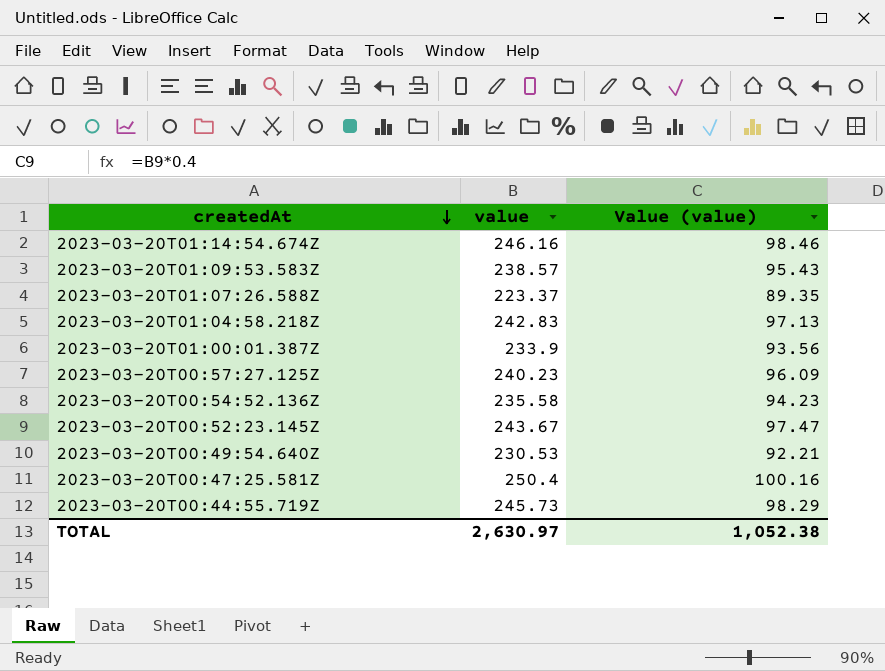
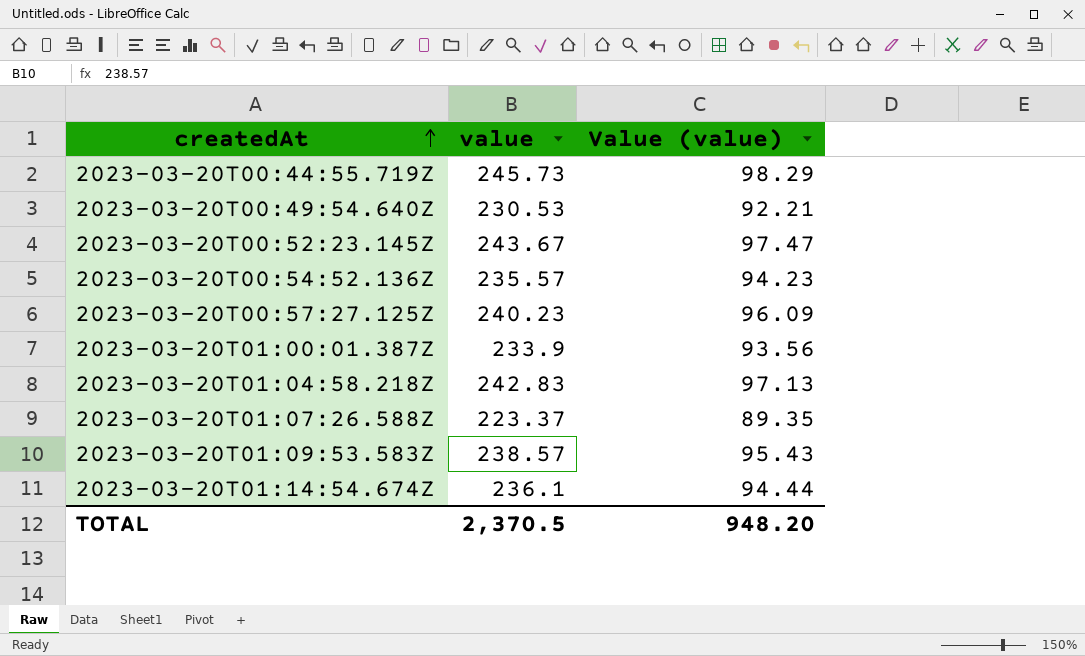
row order: createdAt descending -> createdAt ascending
row 2023-03-20T00:47:25.581Z: 250.4 | 100.16 -> none
2023-03-20T00:54:52.136Z | value: 235.58 -> 235.57
2023-03-20T01:14:54.674Z | value: 246.16 -> 236.1
2023-03-20T01:14:54.674Z | Value (value): 98.46 -> 94.44
TOTAL | value: 2,630.97 -> 2,370.5
TOTAL | Value (value): 1,052.38 -> 948.20

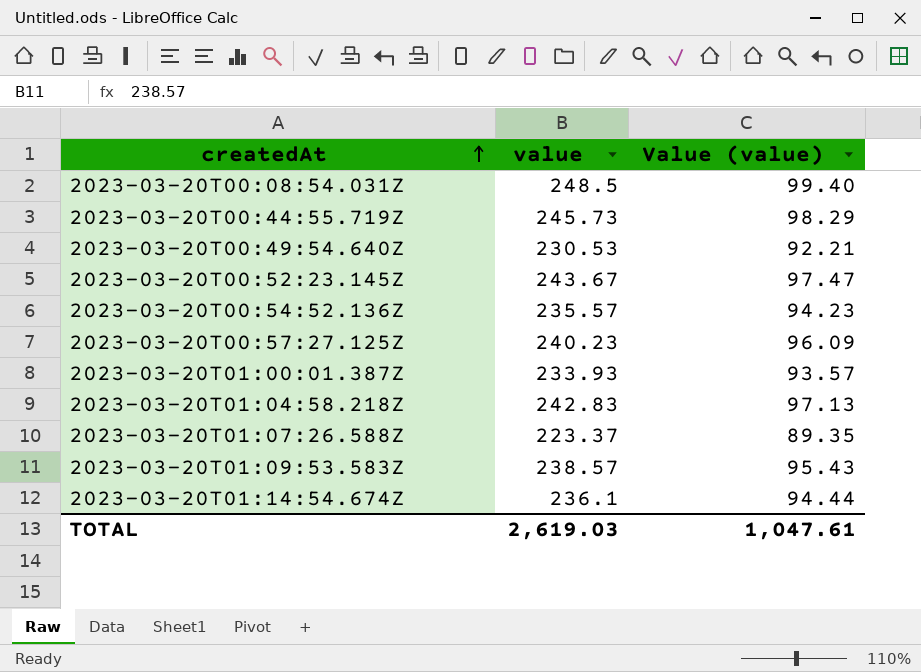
row 2023-03-20T00:08:54.031Z: none -> 248.5 | 99.40
2023-03-20T01:00:01.387Z | value: 233.9 -> 233.93
2023-03-20T01:00:01.387Z | Value (value): 93.56 -> 93.57
TOTAL | value: 2,370.5 -> 2,619.03
TOTAL | Value (value): 948.20 -> 1,047.61

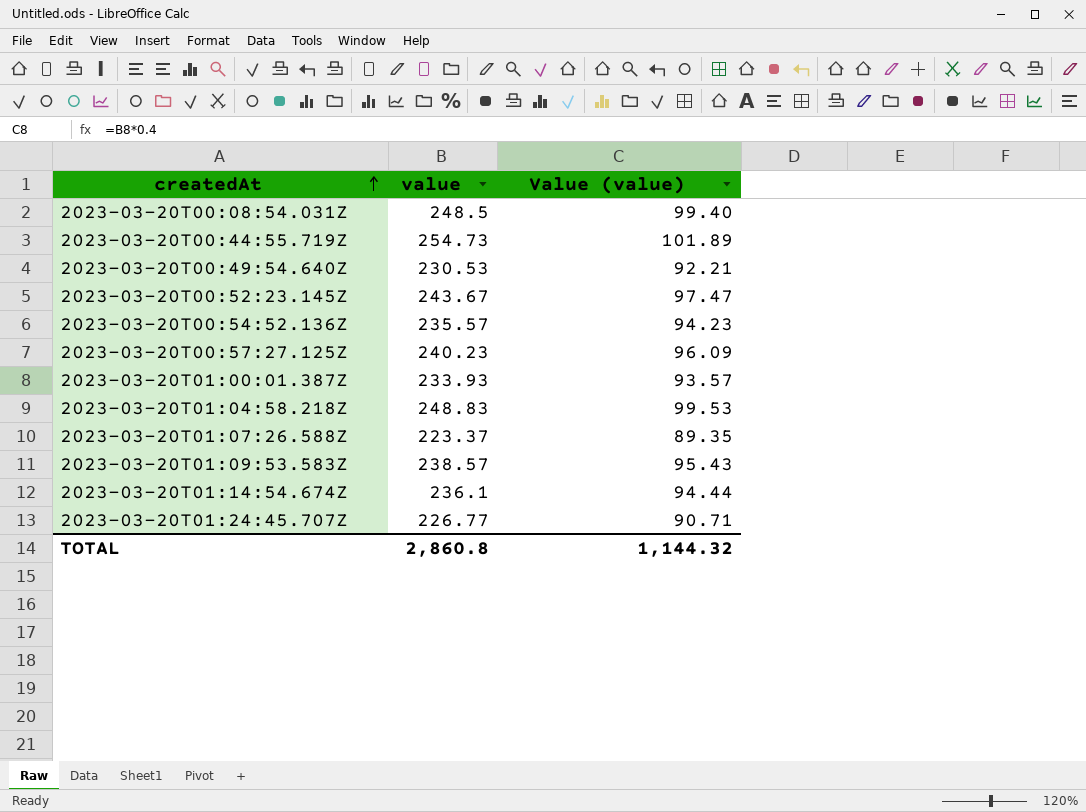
2023-03-20T00:44:55.719Z | value: 245.73 -> 254.73
2023-03-20T00:44:55.719Z | Value (value): 98.29 -> 101.89
2023-03-20T01:04:58.218Z | value: 242.83 -> 248.83
2023-03-20T01:04:58.218Z | Value (value): 97.13 -> 99.53
row 2023-03-20T01:24:45.707Z: none -> 226.77 | 90.71
TOTAL | value: 2,619.03 -> 2,860.8
TOTAL | Value (value): 1,047.61 -> 1,144.32

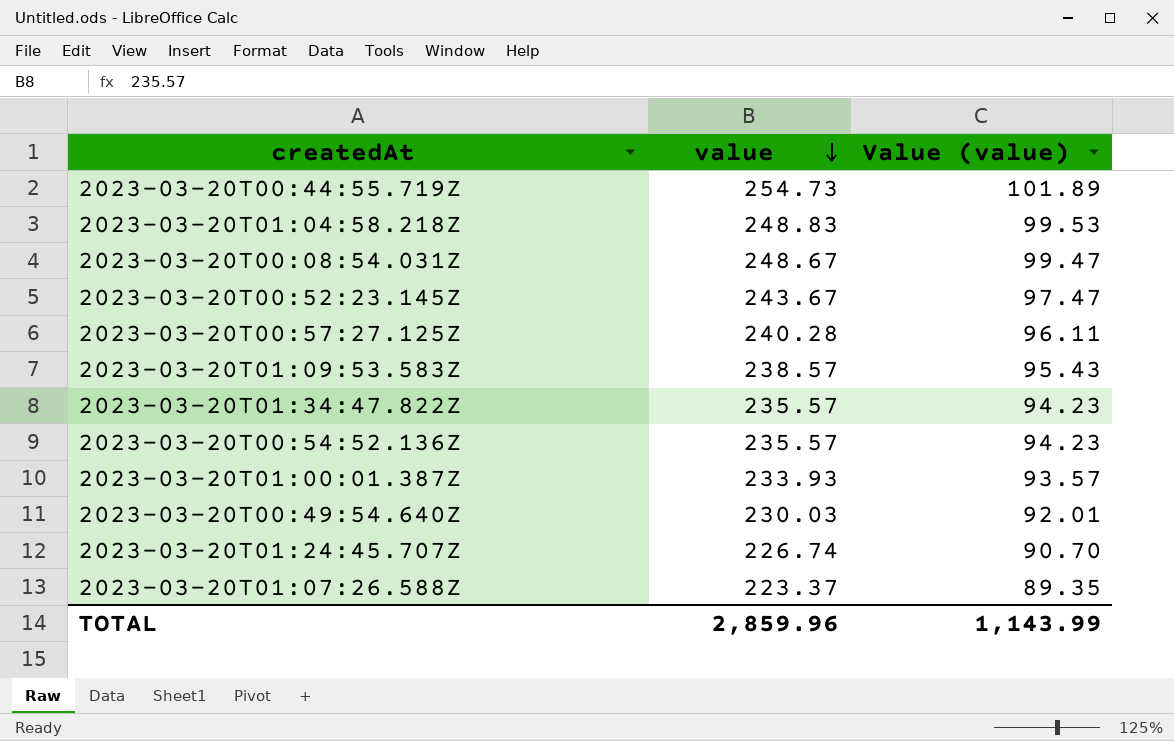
row order: createdAt ascending -> value descending
row 2023-03-20T01:14:54.674Z: 236.1 | 94.44 -> none
2023-03-20T00:08:54.031Z | value: 248.5 -> 248.67
2023-03-20T00:08:54.031Z | Value (value): 99.40 -> 99.47
2023-03-20T00:57:27.125Z | value: 240.23 -> 240.28
2023-03-20T00:57:27.125Z | Value (value): 96.09 -> 96.11
row 2023-03-20T01:34:47.822Z: none -> 235.57 | 94.23
2023-03-20T00:49:54.640Z | value: 230.53 -> 230.03
2023-03-20T00:49:54.640Z | Value (value): 92.21 -> 92.01
2023-03-20T01:24:45.707Z | value: 226.77 -> 226.74
2023-03-20T01:24:45.707Z | Value (value): 90.71 -> 90.70
TOTAL | value: 2,860.8 -> 2,859.96
TOTAL | Value (value): 1,144.32 -> 1,143.99

